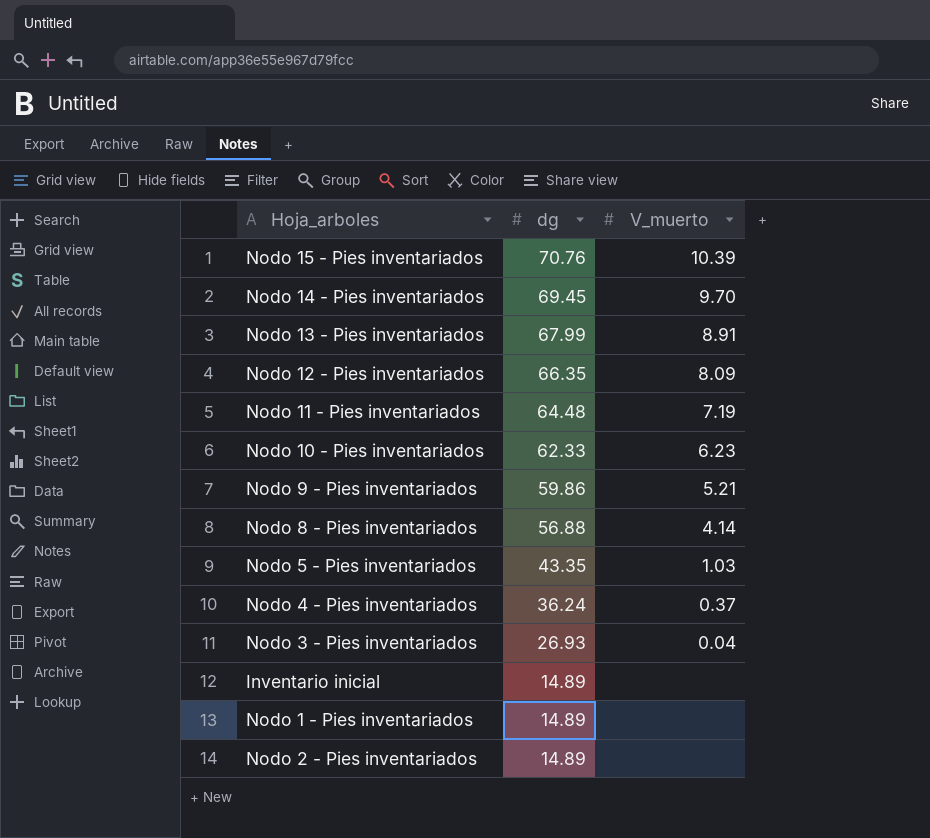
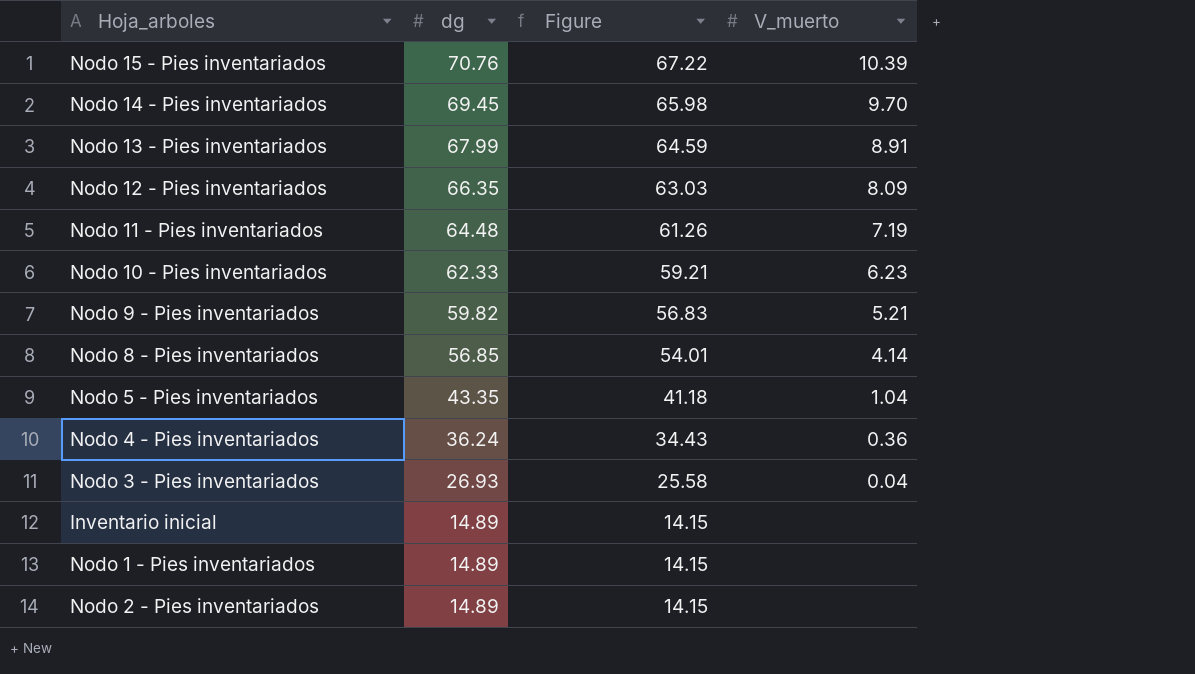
column Figure | formula: none -> [dg] * 0.95
Nodo 9 - Pies inventariados | dg: 59.86 -> 59.82
Nodo 8 - Pies inventariados | dg: 56.88 -> 56.85
Nodo 5 - Pies inventariados | V_muerto: 1.03 -> 1.04
Nodo 4 - Pies inventariados | V_muerto: 0.37 -> 0.36

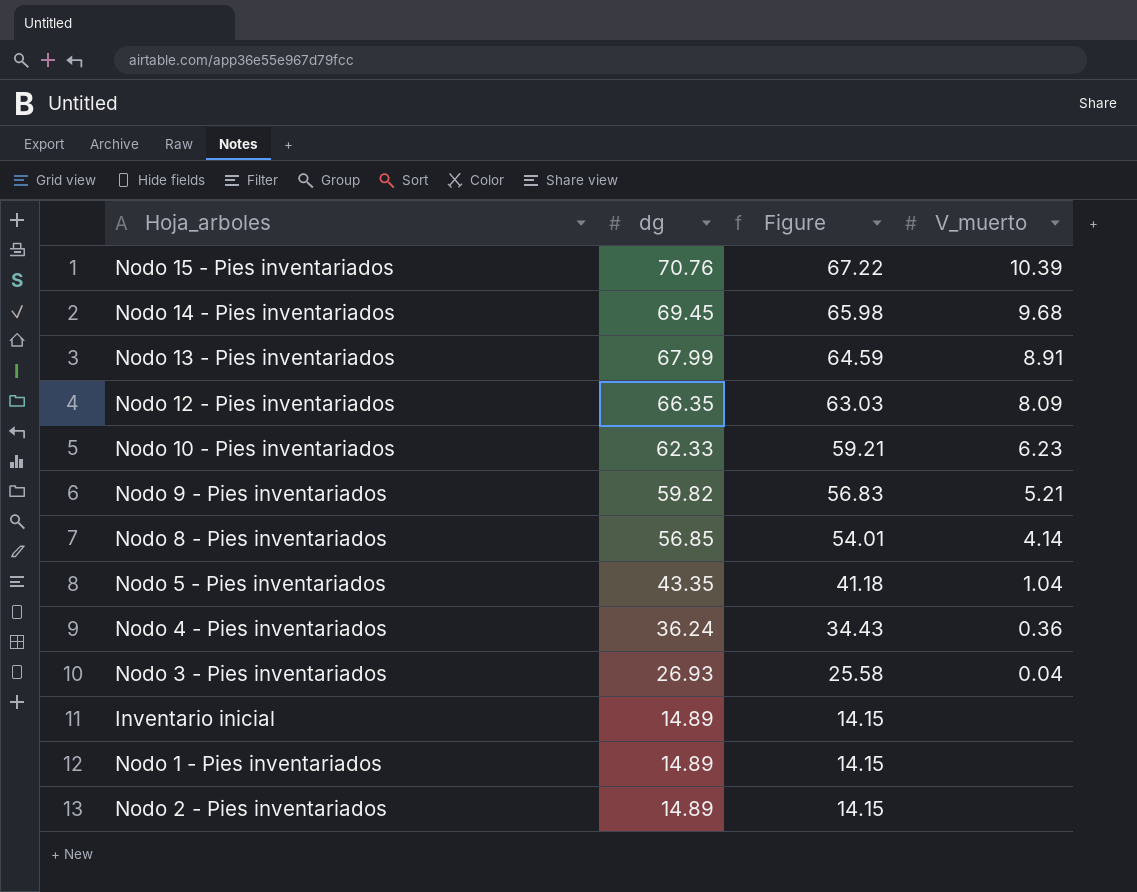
row Nodo 11 - Pies inventariados: 64.48 | 61.26 | 7.19 -> none
Nodo 14 - Pies inventariados | V_muerto: 9.70 -> 9.68

